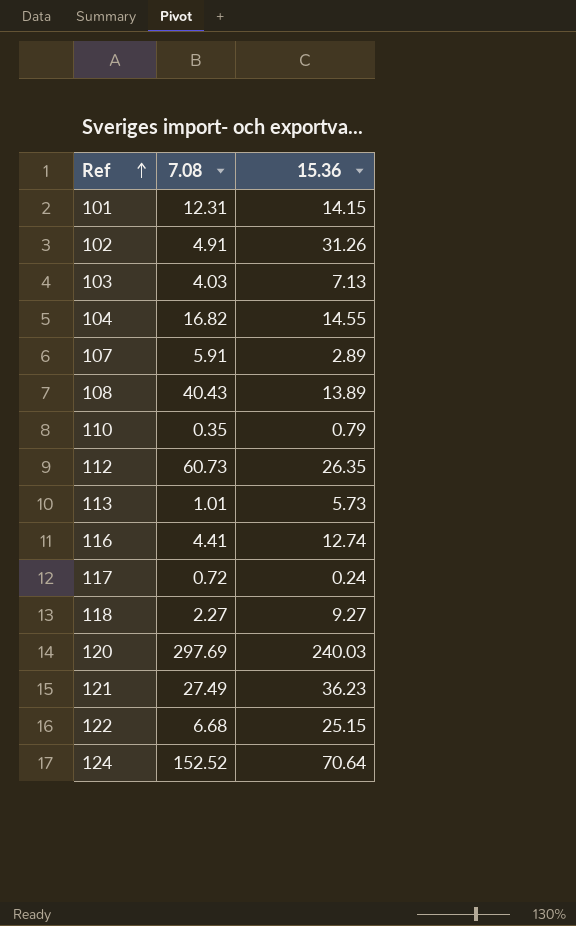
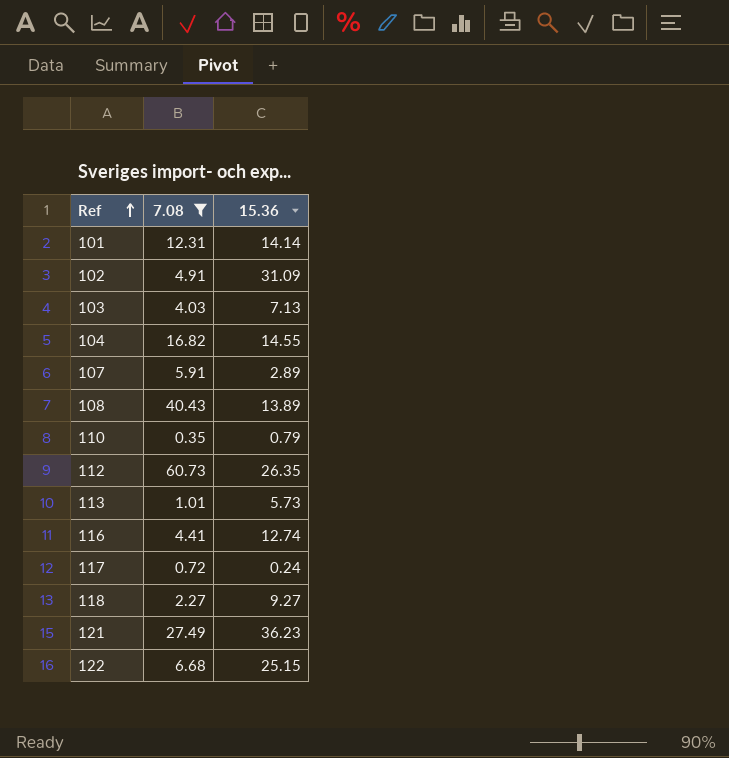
filter: none -> 7.08 <= 60.73
101 | 15.36: 14.15 -> 14.14
102 | 15.36: 31.26 -> 31.09

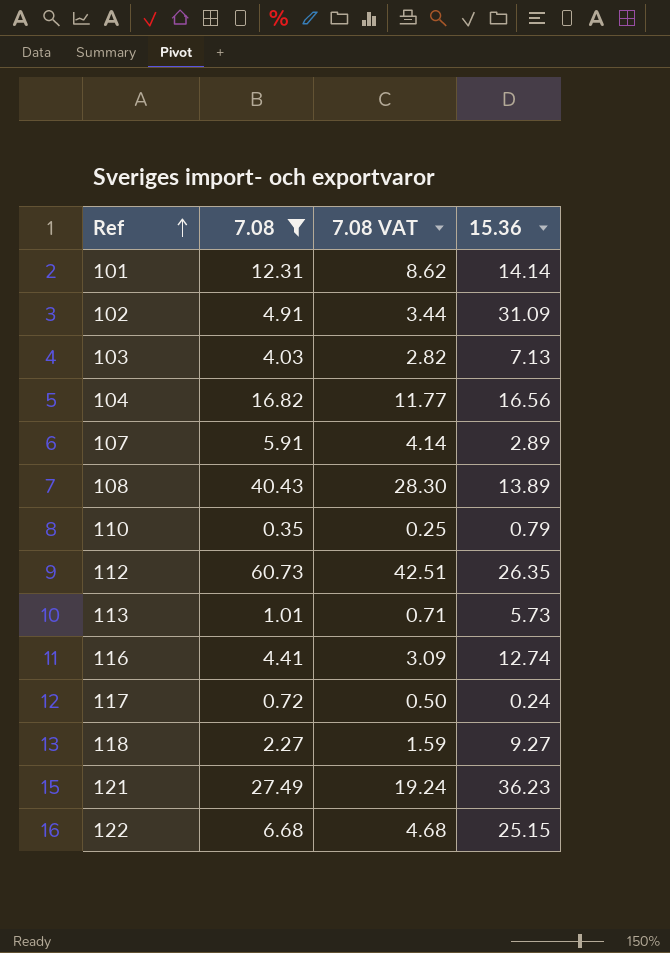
column 7.08 VAT | formula: none -> [7.08] * 0.7
104 | 15.36: 14.55 -> 16.56

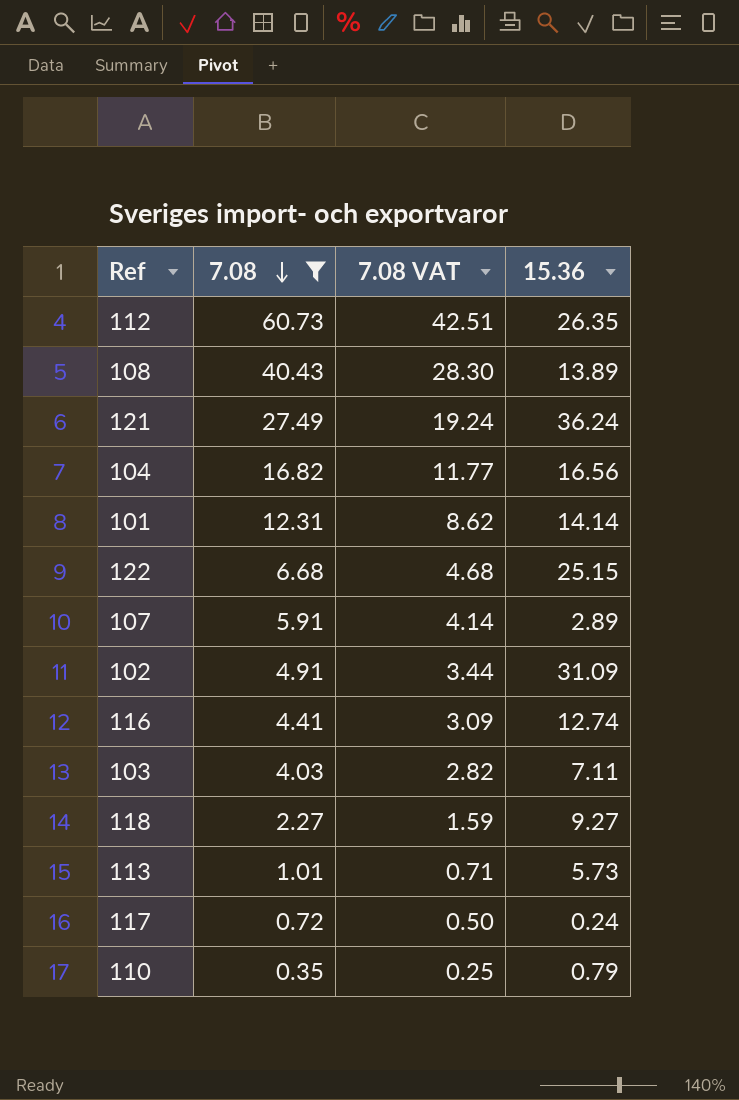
row order: Ref ascending -> 7.08 descending
121 | 15.36: 36.23 -> 36.24
103 | 15.36: 7.13 -> 7.11

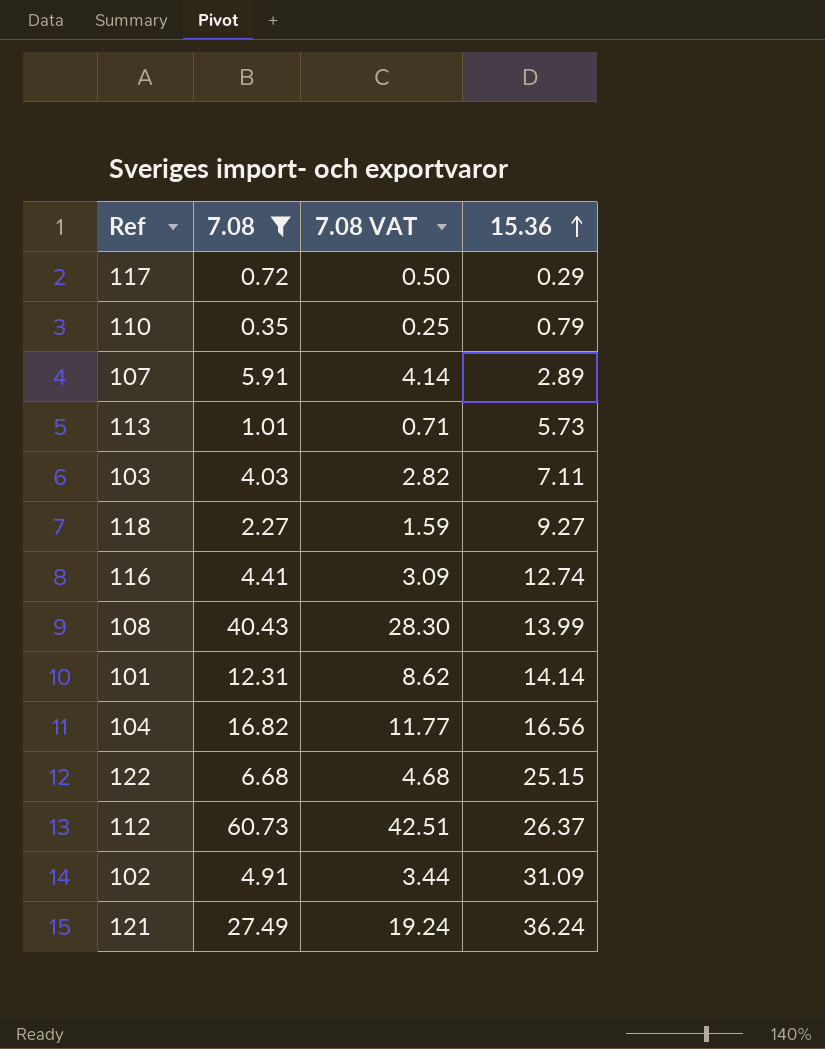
row order: 7.08 descending -> 15.36 ascending
117 | 15.36: 0.24 -> 0.29
108 | 15.36: 13.89 -> 13.99
112 | 15.36: 26.35 -> 26.37

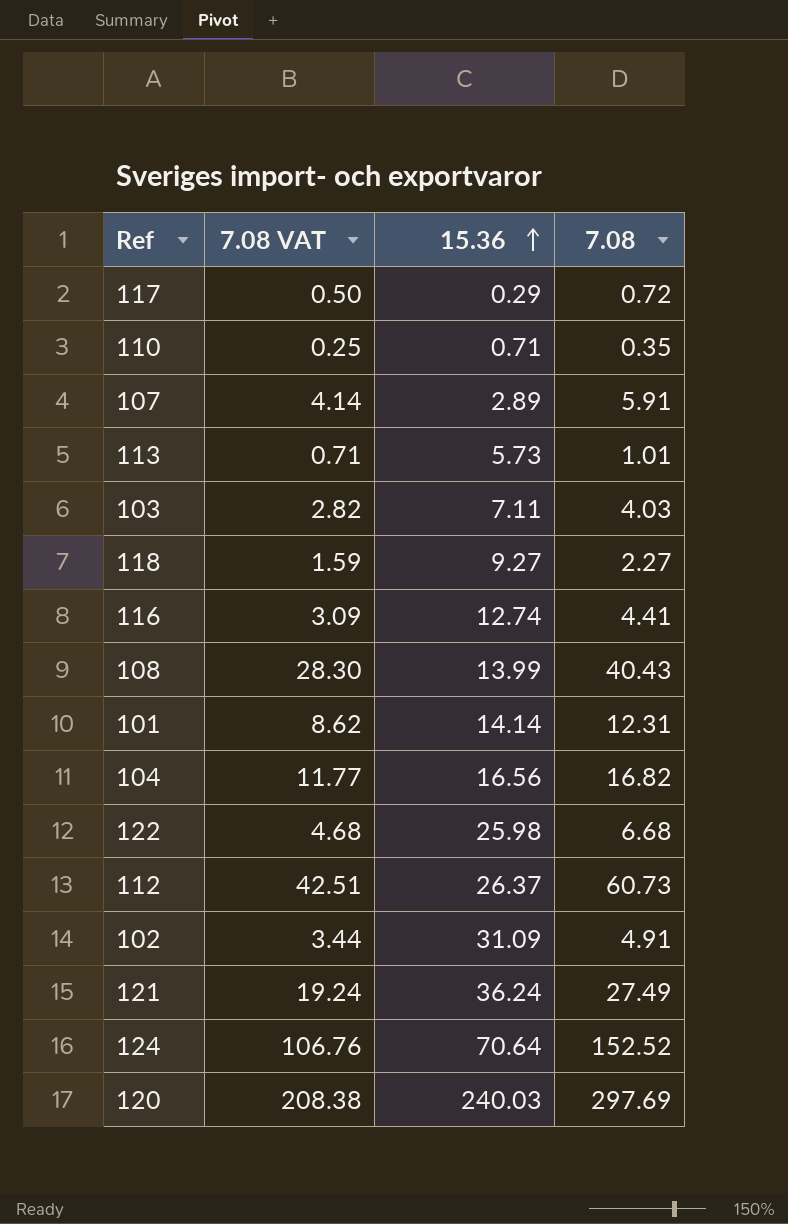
filter: 7.08 <= 60.73 -> none
column 7.08 | position: 2 -> 4
110 | 15.36: 0.79 -> 0.71
122 | 15.36: 25.15 -> 25.98

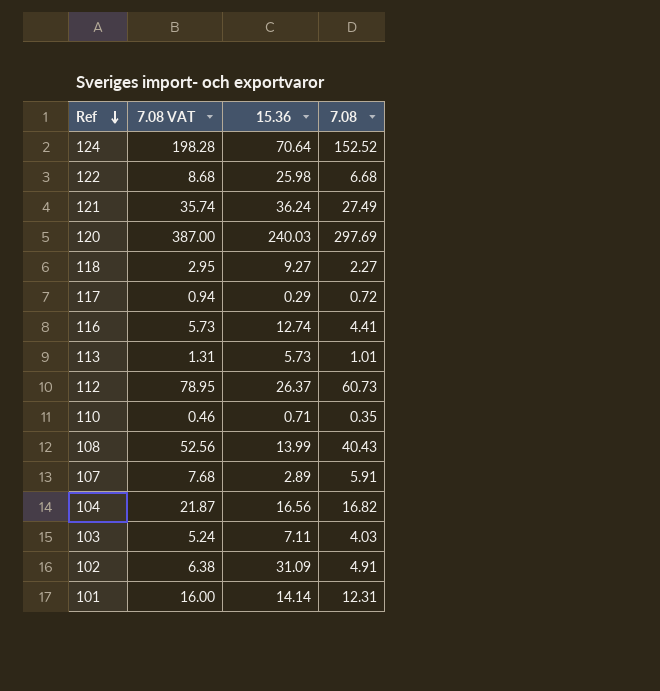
row order: 15.36 ascending -> Ref descending
column 7.08 VAT | formula: [7.08] * 0.7 -> [7.08] * 1.3

